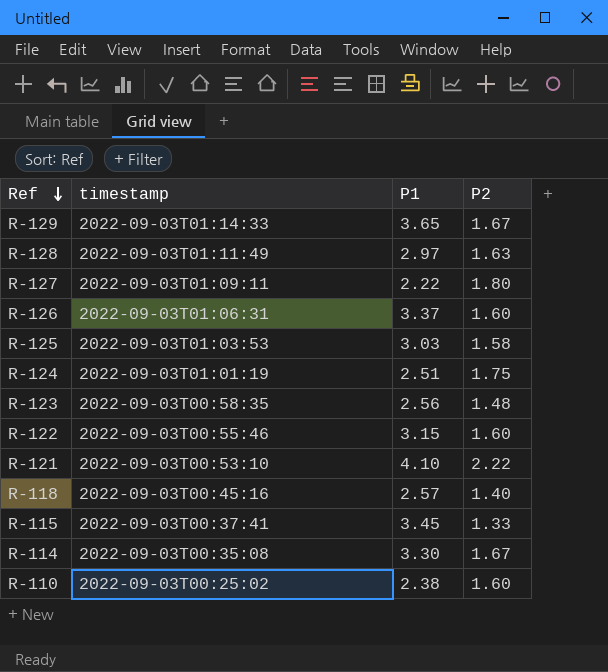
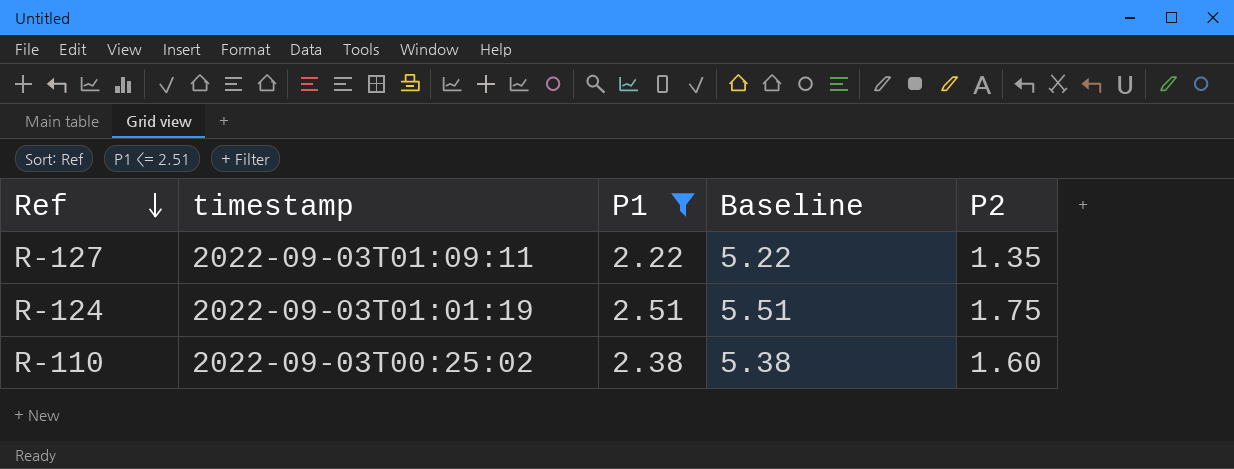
filter: none -> P1 <= 2.51
column Baseline | formula: none -> [P1] + 3
R-127 | P2: 1.80 -> 1.35

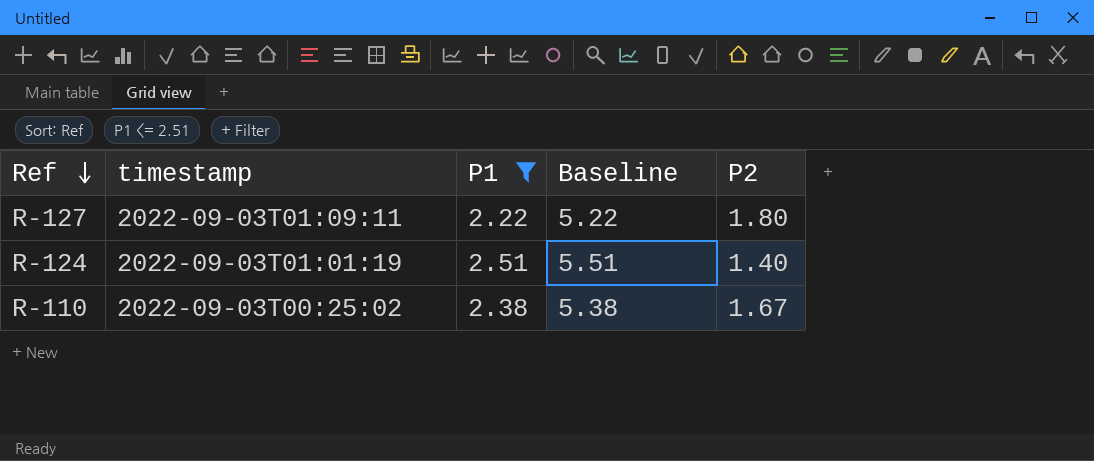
R-127 | P2: 1.35 -> 1.80
R-124 | P2: 1.75 -> 1.40
R-110 | P2: 1.60 -> 1.67

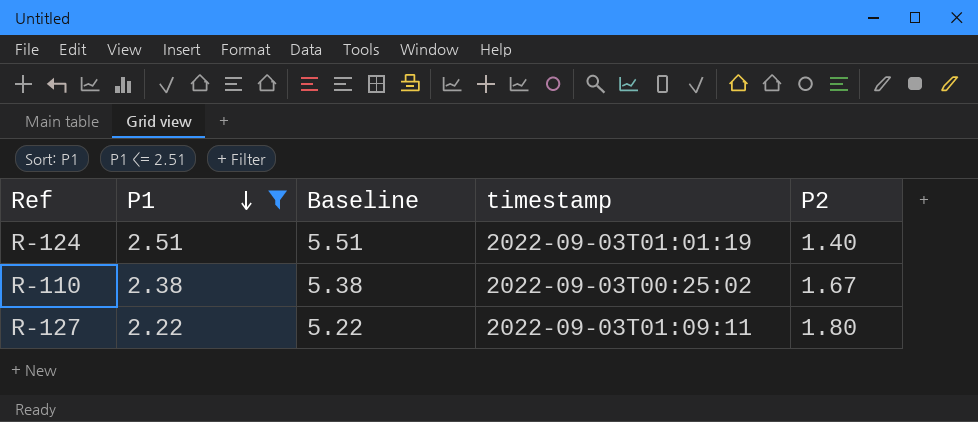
row order: Ref descending -> P1 descending
column timestamp | position: 2 -> 4

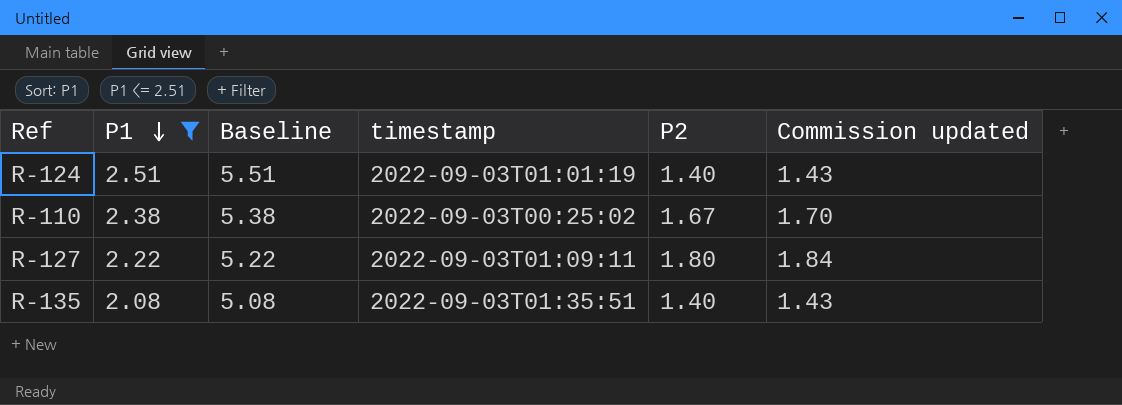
column Commission updated | formula: none -> [P2] * 1.02
row R-135: none -> 2.08 | 5.08 | 2022-09-03T01:35:51 | 1.40 | 1.43

